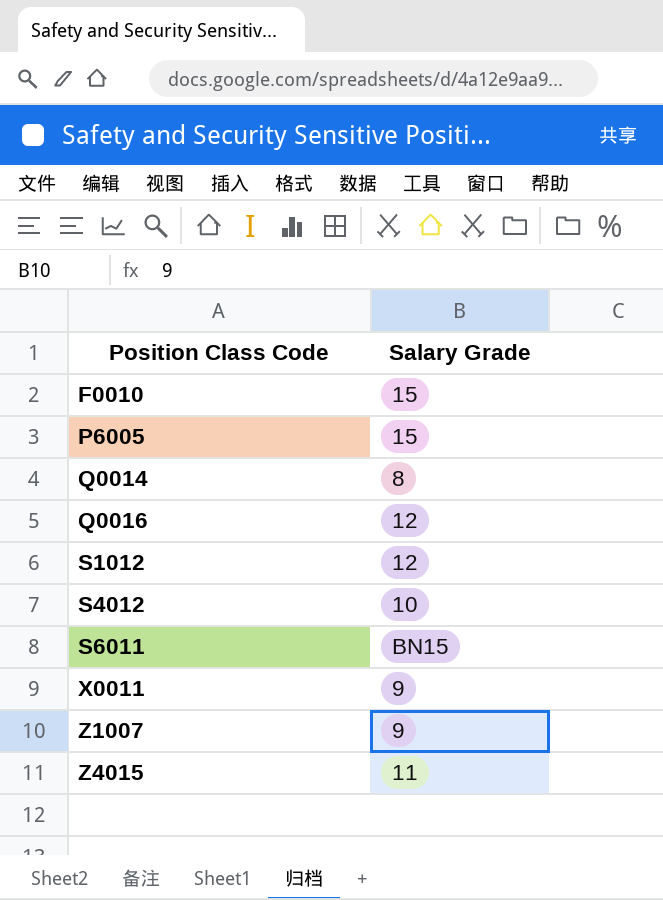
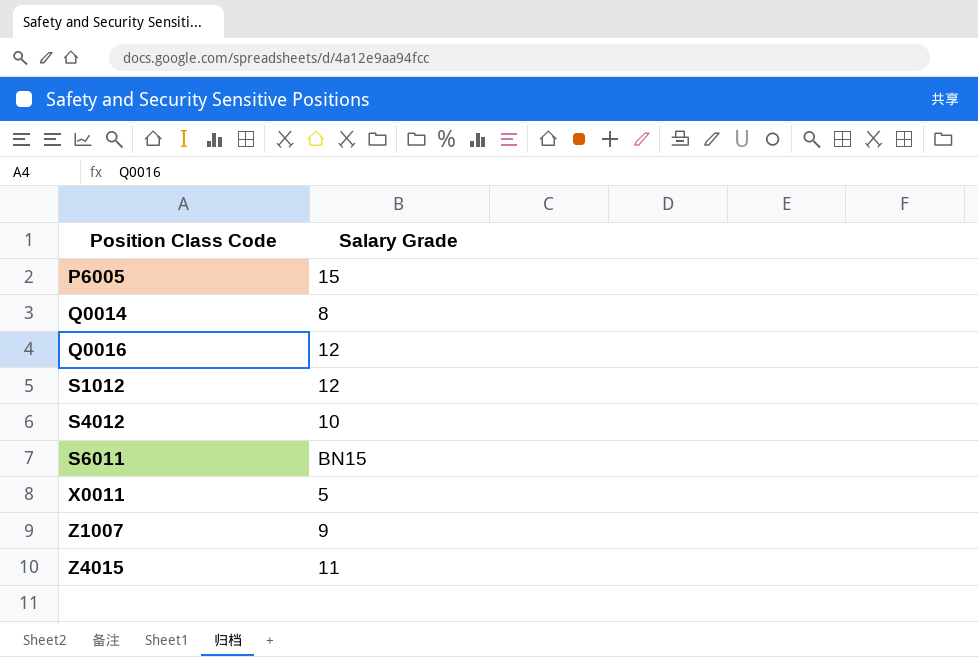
row F0010: 15 -> none
X0011 | Salary Grade: 9 -> 5

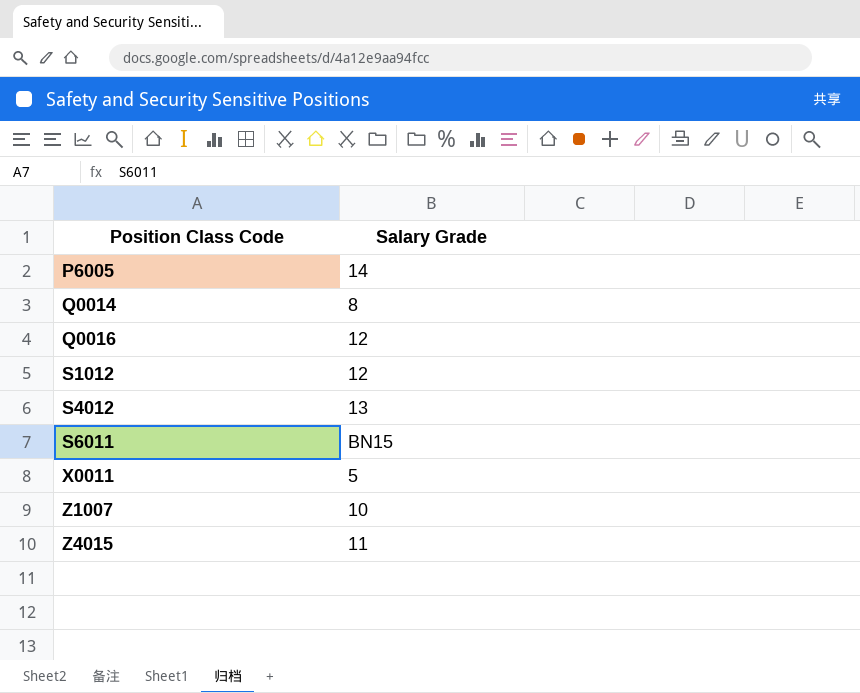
P6005 | Salary Grade: 15 -> 14
S4012 | Salary Grade: 10 -> 13
Z1007 | Salary Grade: 9 -> 10

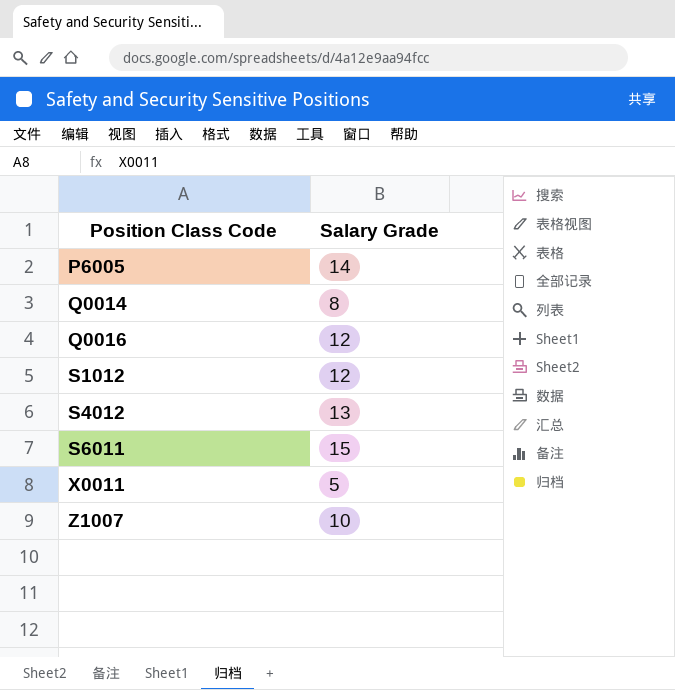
row Z4015: 11 -> none
S6011 | Salary Grade: BN15 -> 15

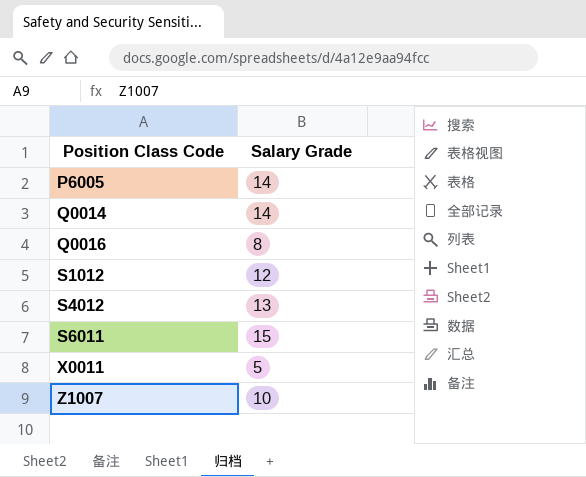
Q0014 | Salary Grade: 8 -> 14
Q0016 | Salary Grade: 12 -> 8

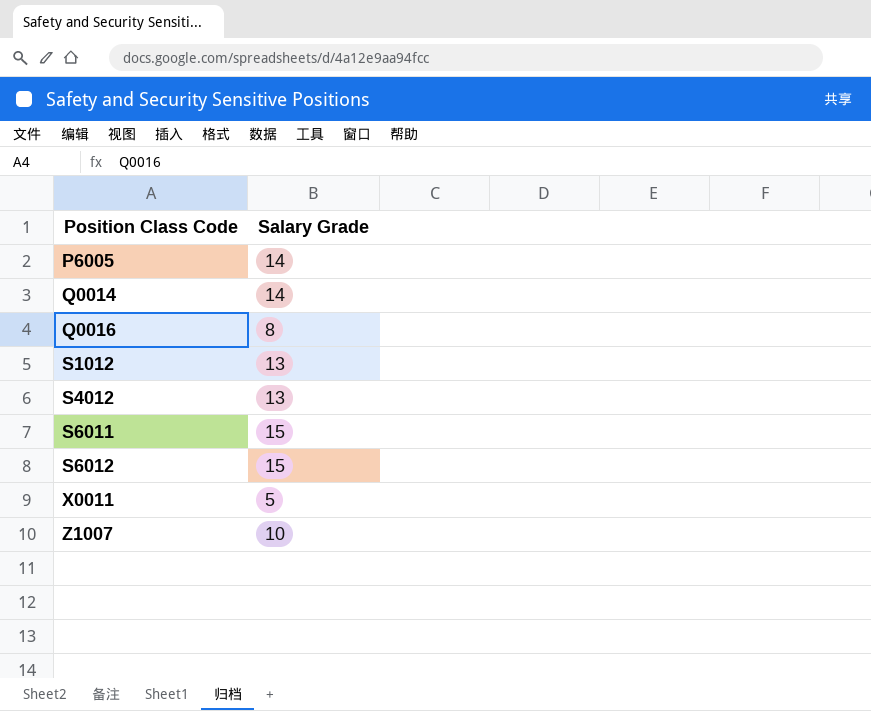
S1012 | Salary Grade: 12 -> 13
row S6012: none -> 15

